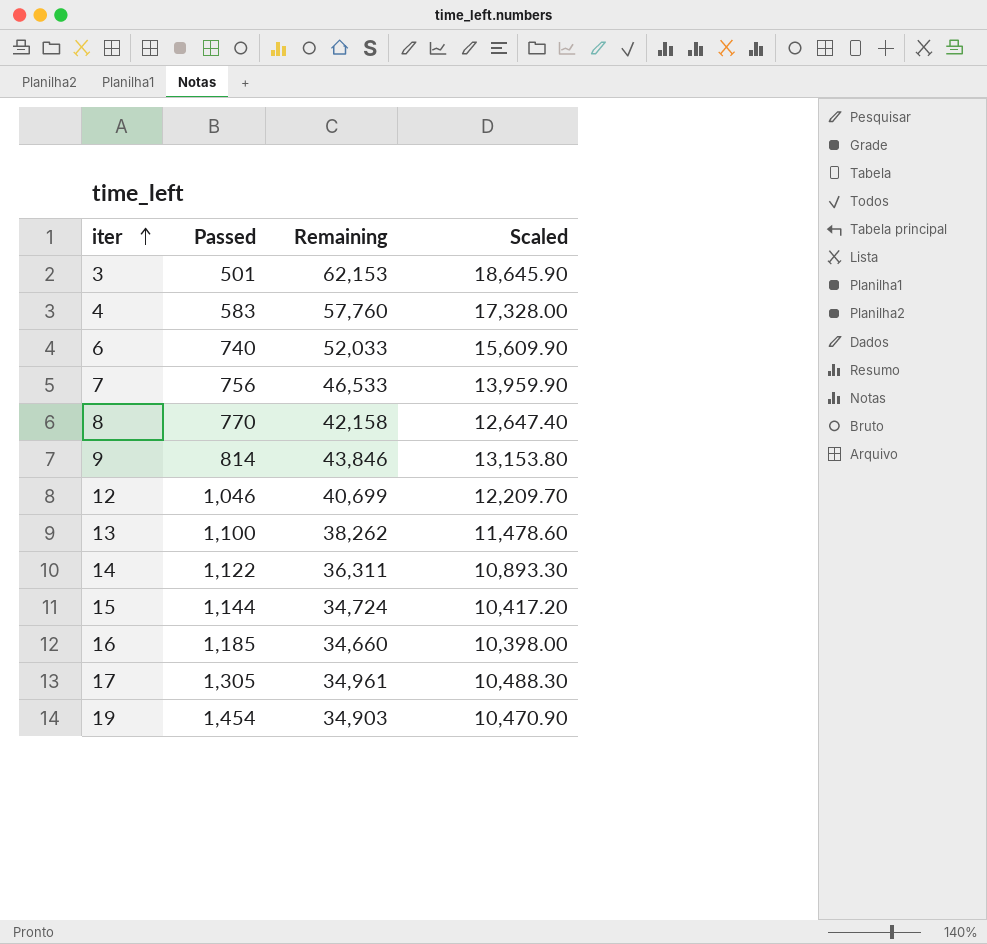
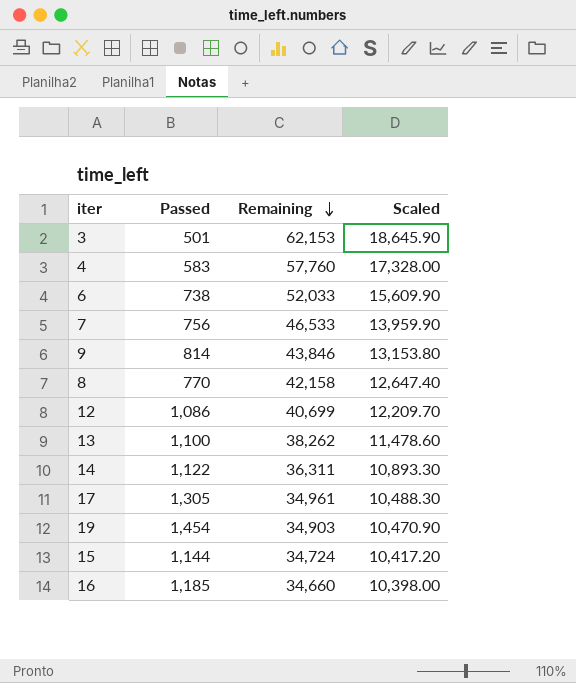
row order: iter ascending -> Remaining descending
6 | Passed: 740 -> 738
12 | Passed: 1,046 -> 1,086

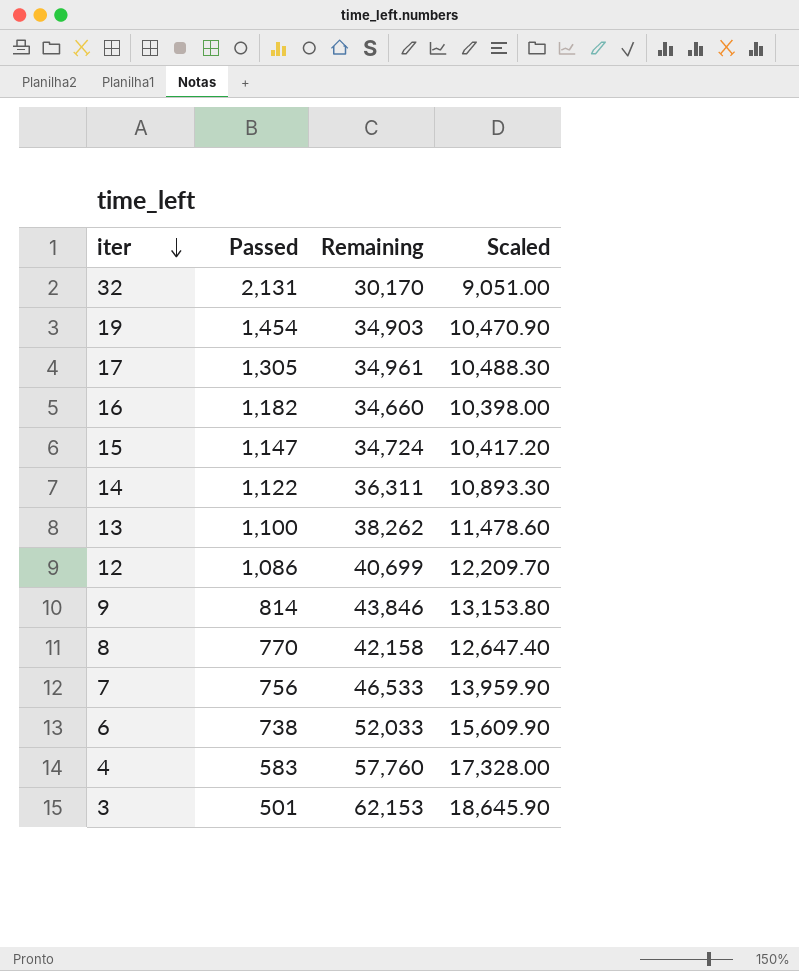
row order: Remaining descending -> iter descending
row 32: none -> 2,131 | 30,170 | 9,051.00
16 | Passed: 1,185 -> 1,182
15 | Passed: 1,144 -> 1,147

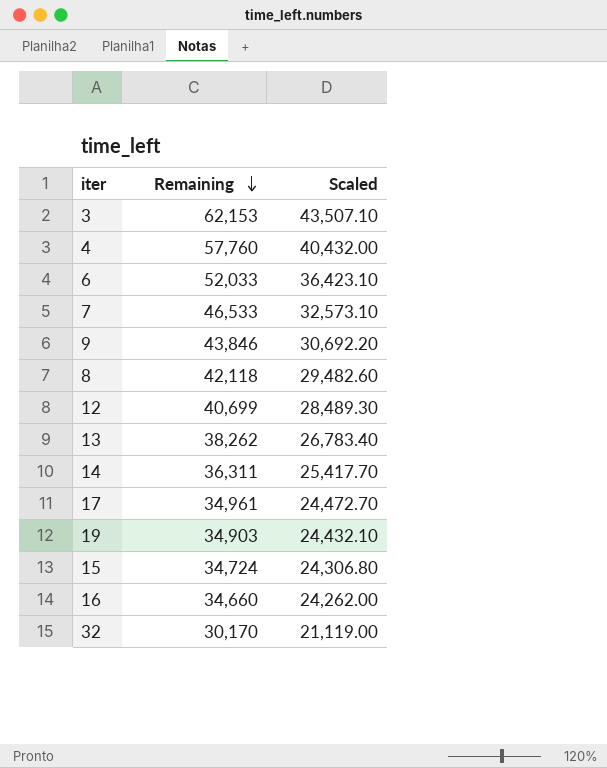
row order: iter descending -> Remaining descending
column Passed | position: 2 -> none
column Scaled | formula: [Remaining] * 0.3 -> [Remaining] * 0.7
8 | Remaining: 42,158 -> 42,118

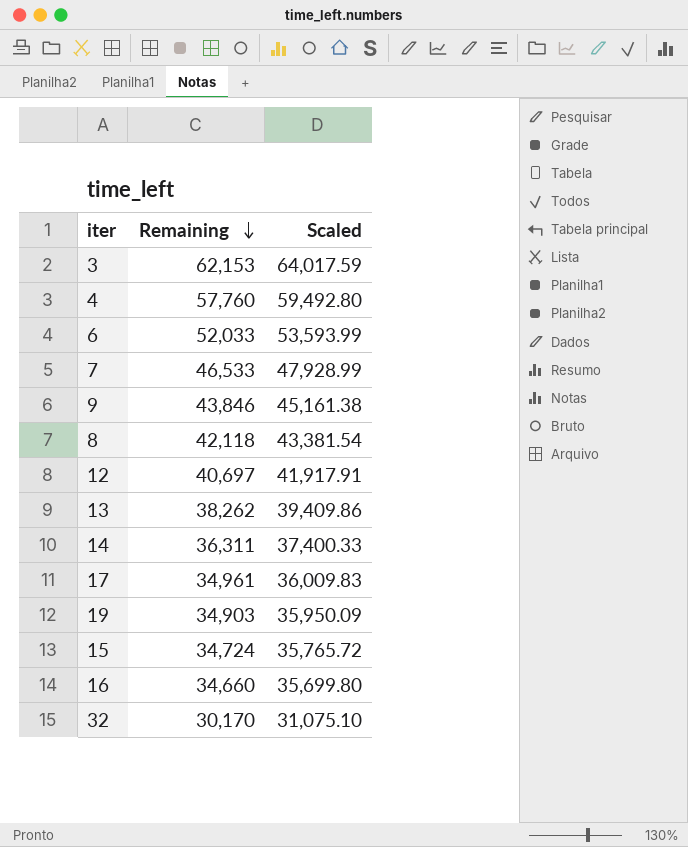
column Scaled | formula: [Remaining] * 0.7 -> [Remaining] * 1.03
12 | Remaining: 40,699 -> 40,697

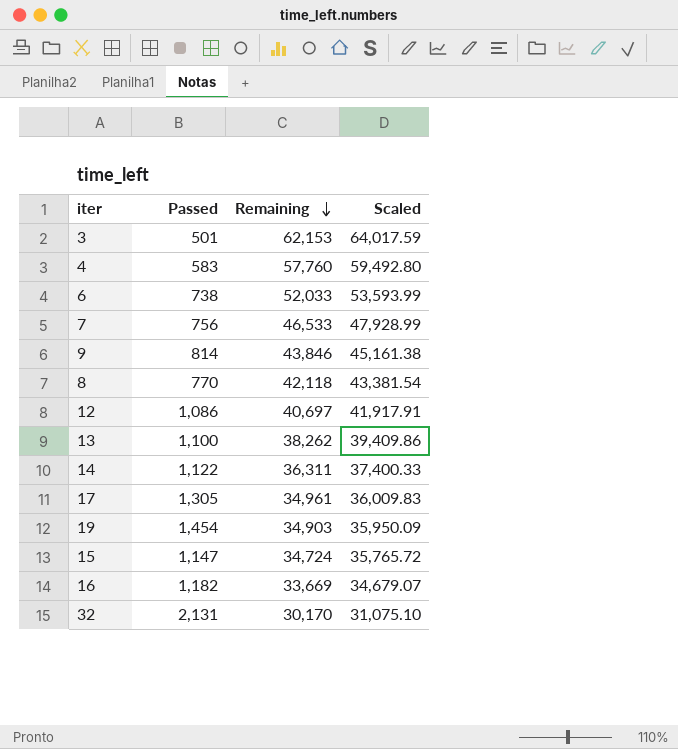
column Passed | position: none -> 2
16 | Remaining: 34,660 -> 33,669
16 | Scaled: 35,699.80 -> 34,679.07

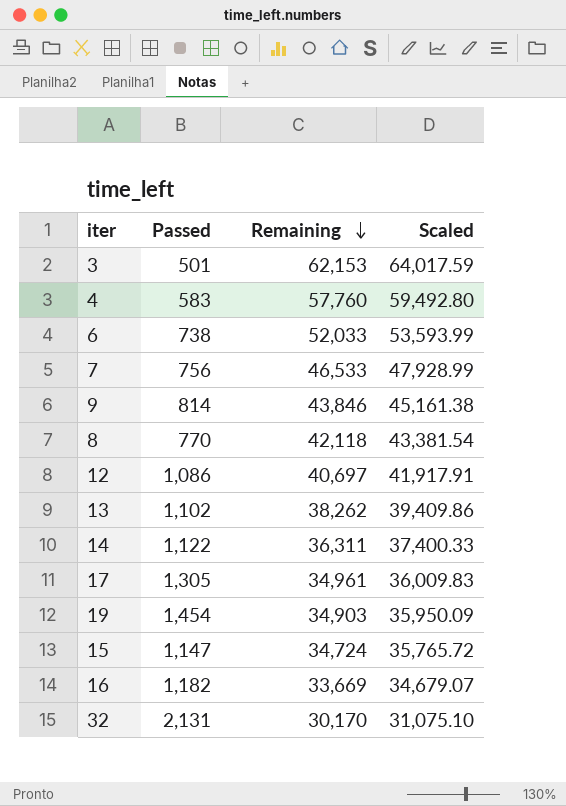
13 | Passed: 1,100 -> 1,102

